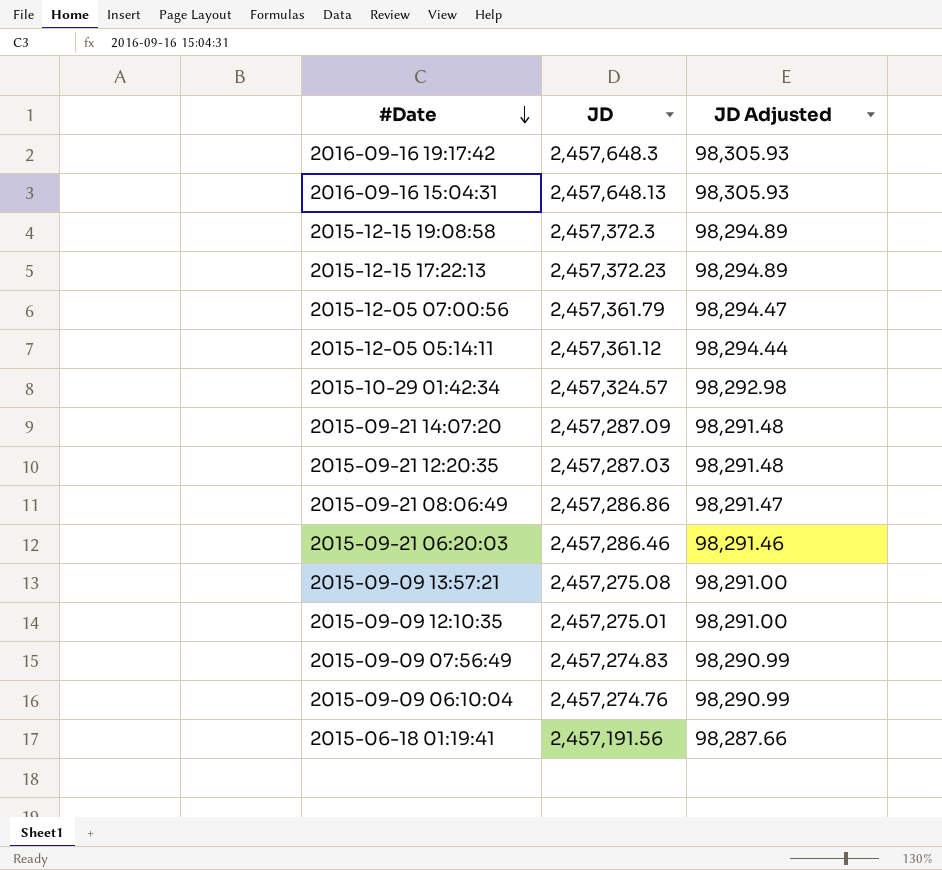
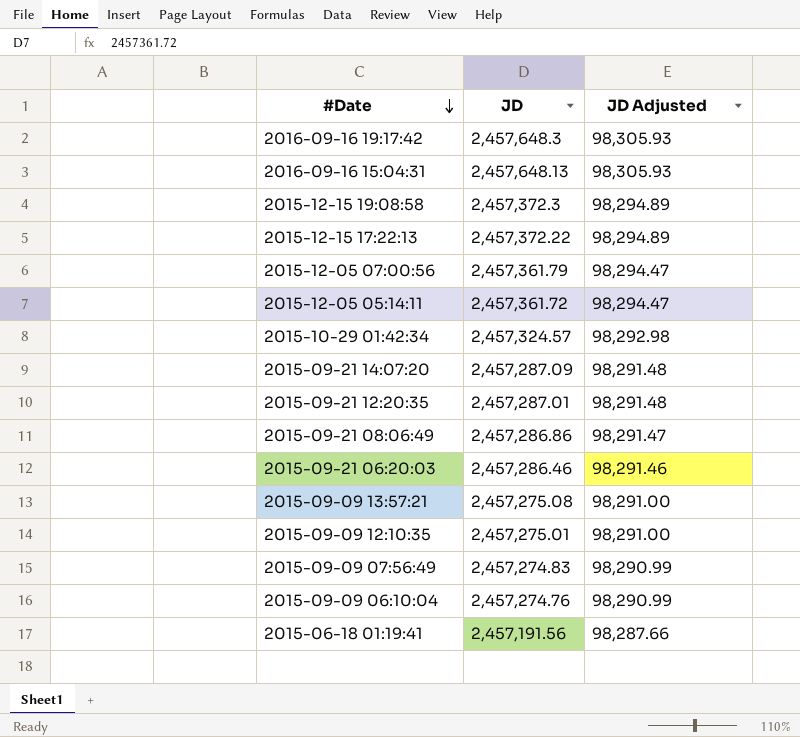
2015-12-15 17:22:13 | JD: 2,457,372.23 -> 2,457,372.22
2015-12-05 05:14:11 | JD: 2,457,361.12 -> 2,457,361.72
2015-12-05 05:14:11 | JD Adjusted: 98,294.44 -> 98,294.47
2015-09-21 12:20:35 | JD: 2,457,287.03 -> 2,457,287.01

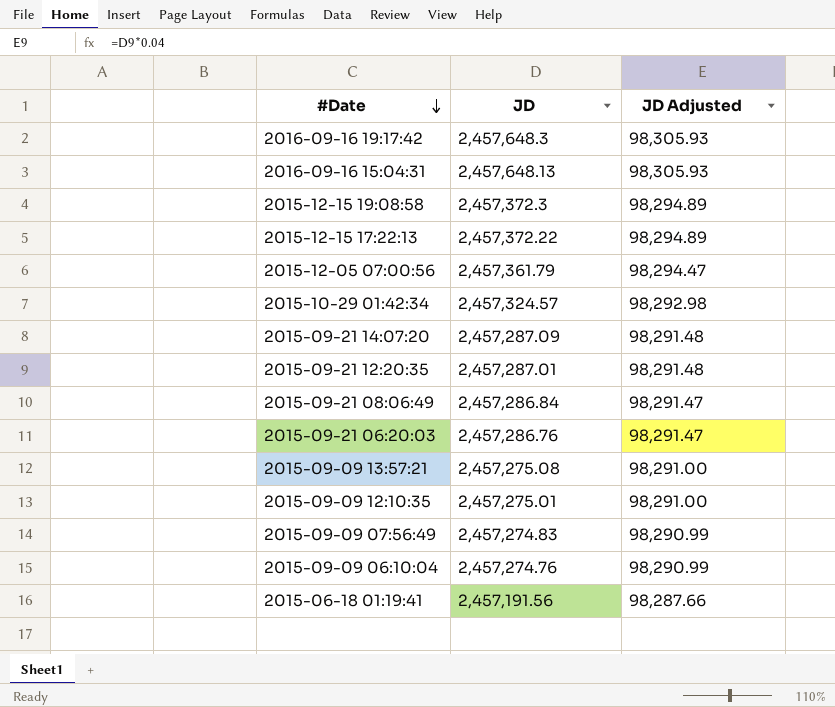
row 2015-12-05 05:14:11: 2,457,361.72 | 98,294.47 -> none
2015-09-21 08:06:49 | JD: 2,457,286.86 -> 2,457,286.84
2015-09-21 06:20:03 | JD: 2,457,286.46 -> 2,457,286.76
2015-09-21 06:20:03 | JD Adjusted: 98,291.46 -> 98,291.47

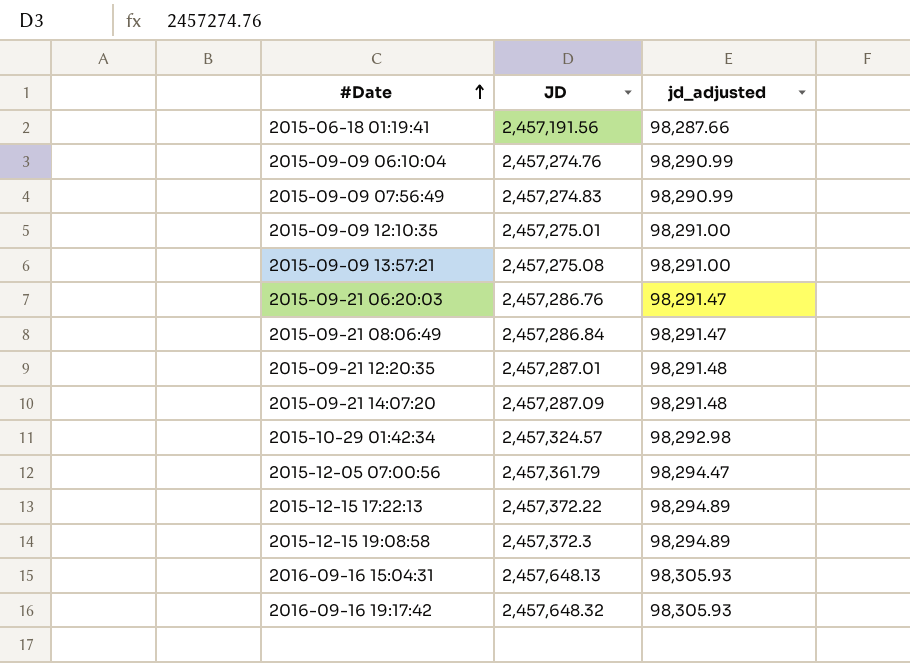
row order: #Date descending -> #Date ascending
column name: JD Adjusted -> jd_adjusted
2016-09-16 19:17:42 | JD: 2,457,648.3 -> 2,457,648.32

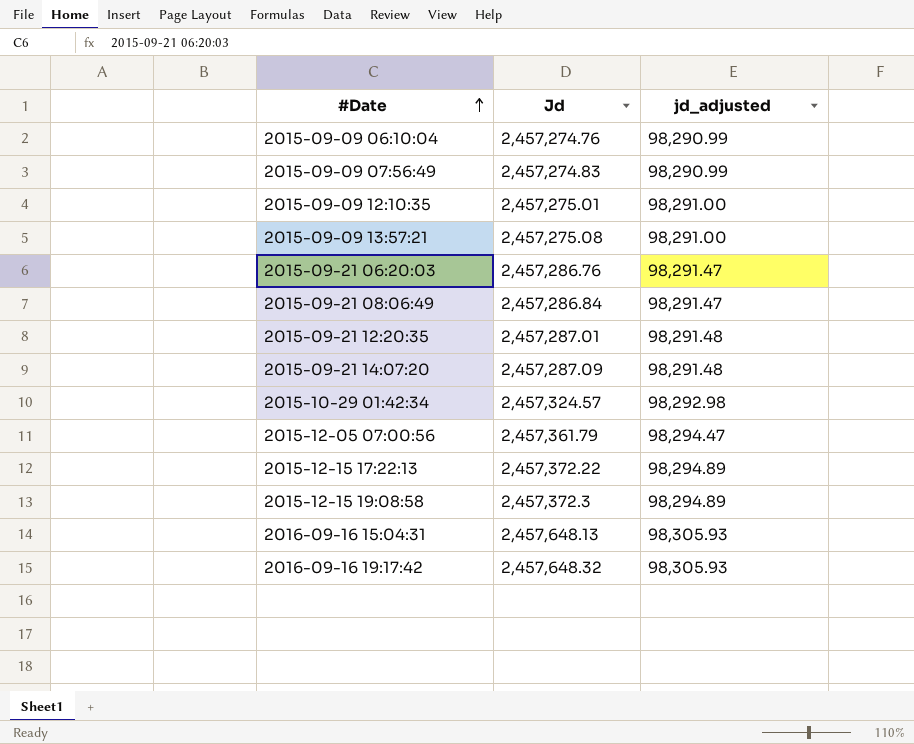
column name: JD -> Jd
row 2015-06-18 01:19:41: 2,457,191.56 | 98,287.66 -> none

